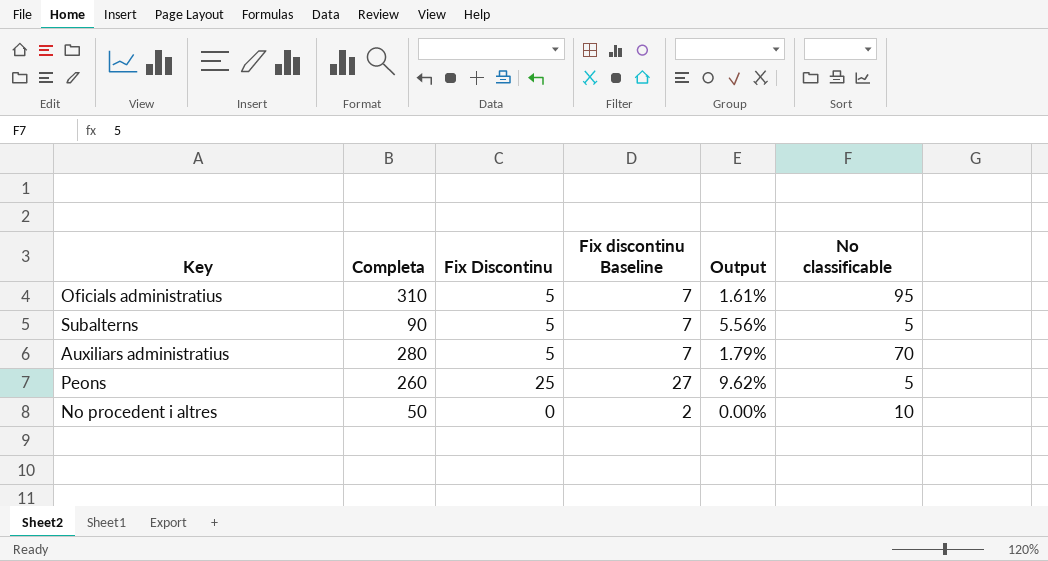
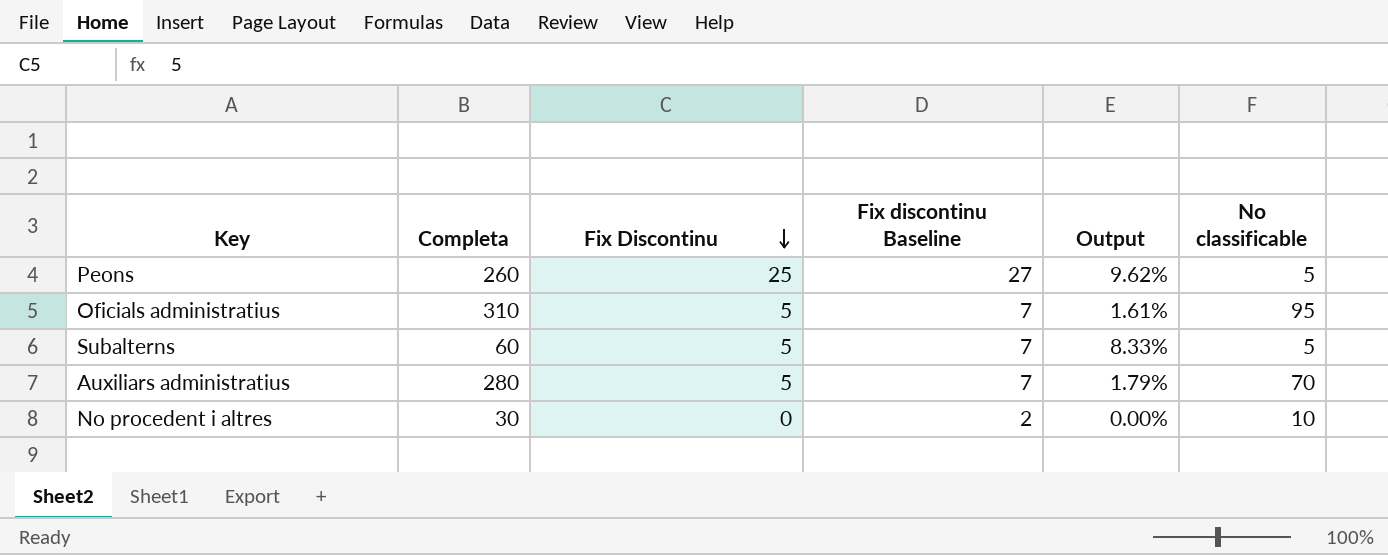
row order: none -> Fix Discontinu descending
Subalterns | Completa: 90 -> 60
Subalterns | Output: 5.56% -> 8.33%
No procedent i altres | Completa: 50 -> 30

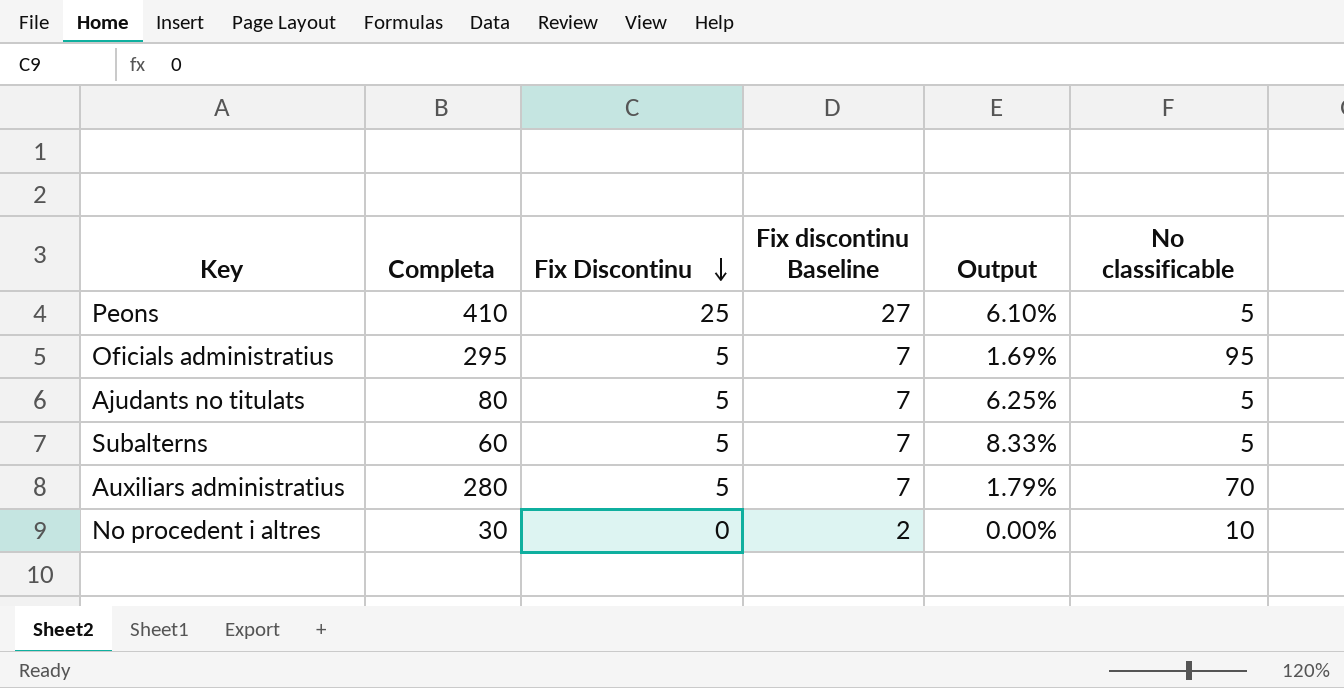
Peons | Completa: 260 -> 410
Peons | Output: 9.62% -> 6.10%
Oficials administratius | Completa: 310 -> 295
Oficials administratius | Output: 1.61% -> 1.69%
row Ajudants no titulats: none -> 80 | 5 | 7 | 6.25% | 5

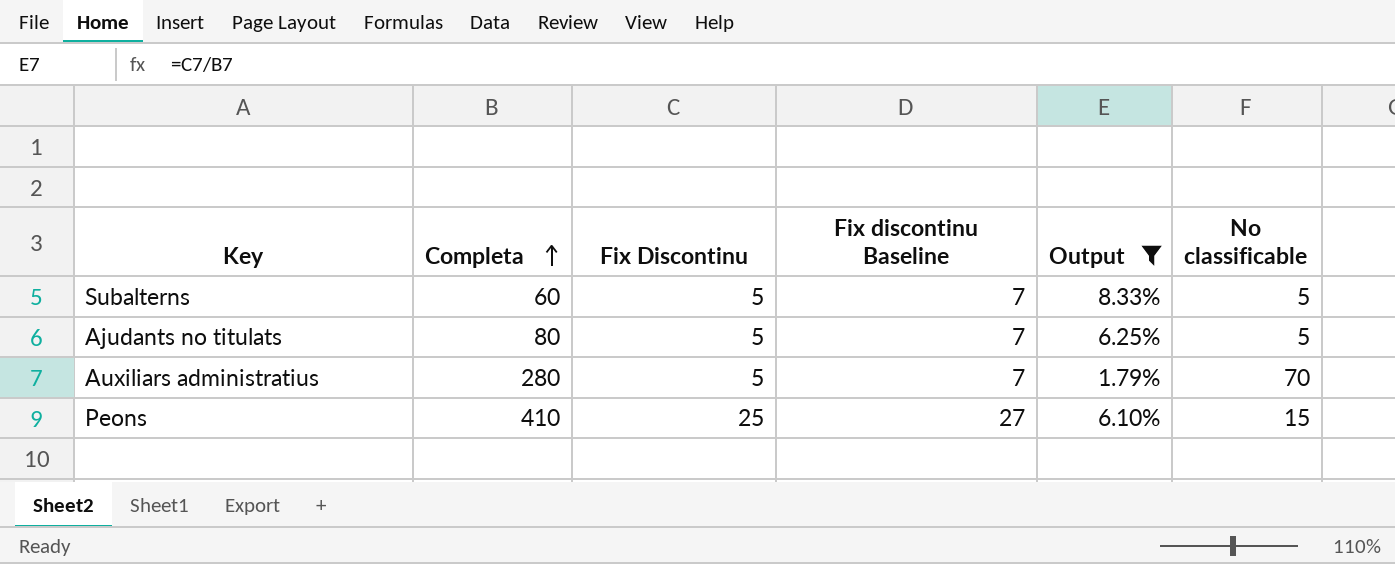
filter: none -> Output >= 1.79%
row order: Fix Discontinu descending -> Completa ascending
Peons | No classificable: 5 -> 15

